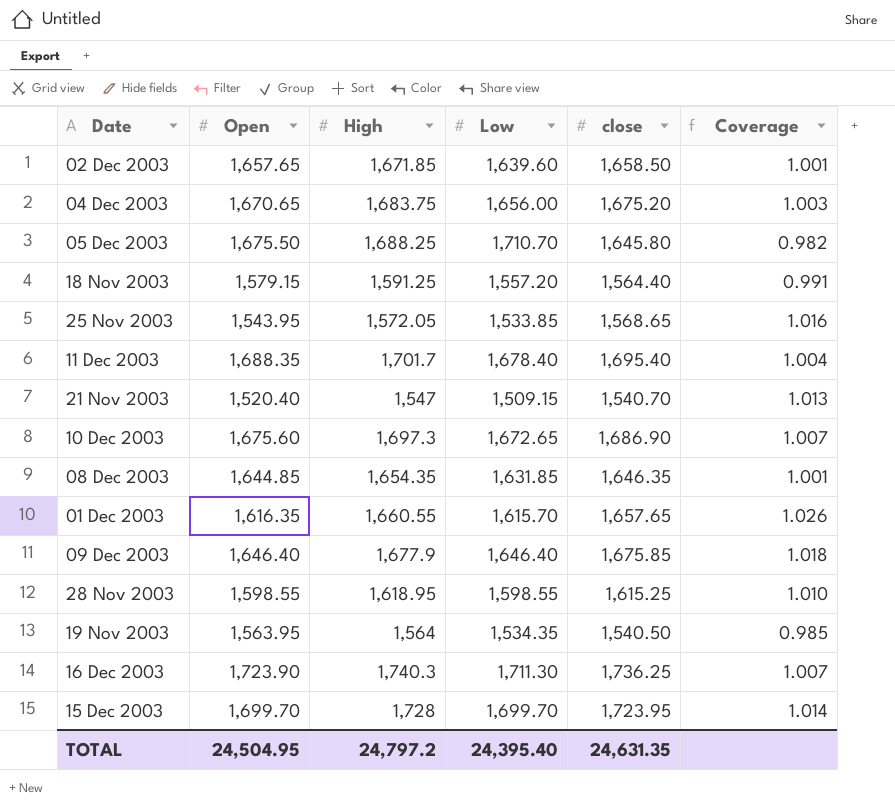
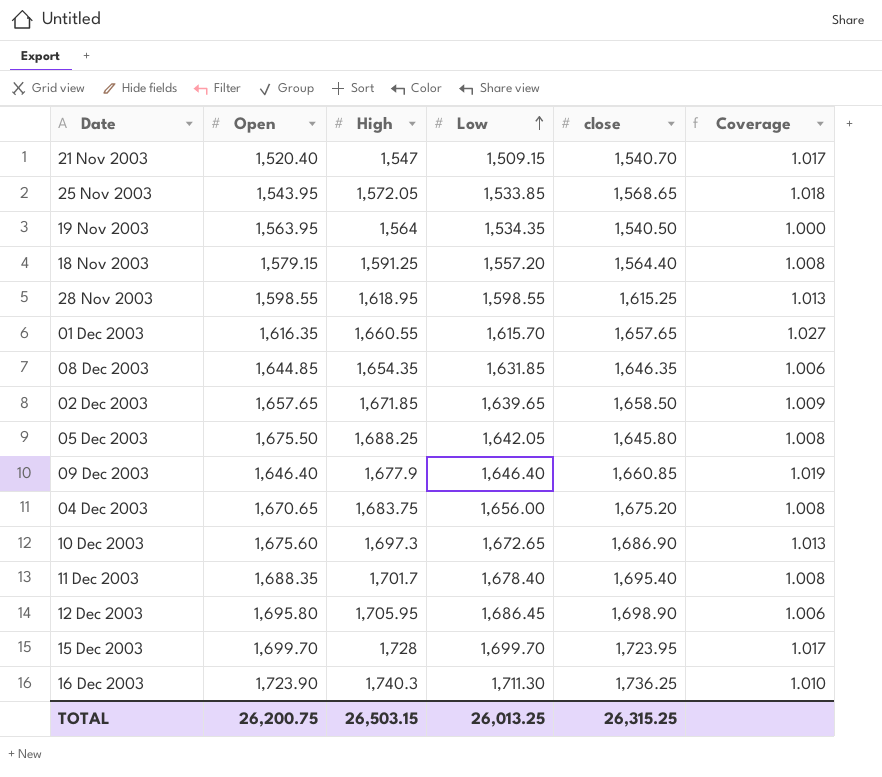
row order: none -> Low ascending
column Coverage | formula: [close] / [Open] -> [High] / [Open]
02 Dec 2003 | Low: 1,639.60 -> 1,639.65
05 Dec 2003 | Low: 1,710.70 -> 1,642.05
09 Dec 2003 | close: 1,675.85 -> 1,660.85
row 12 Dec 2003: none -> 1,695.80 | 1,705.95 | 1,686.45 | 1,698.90 | 1.006
TOTAL | Open: 24,504.95 -> 26,200.75
TOTAL | High: 24,797.2 -> 26,503.15
TOTAL | Low: 24,395.40 -> 26,013.25
TOTAL | close: 24,631.35 -> 26,315.25

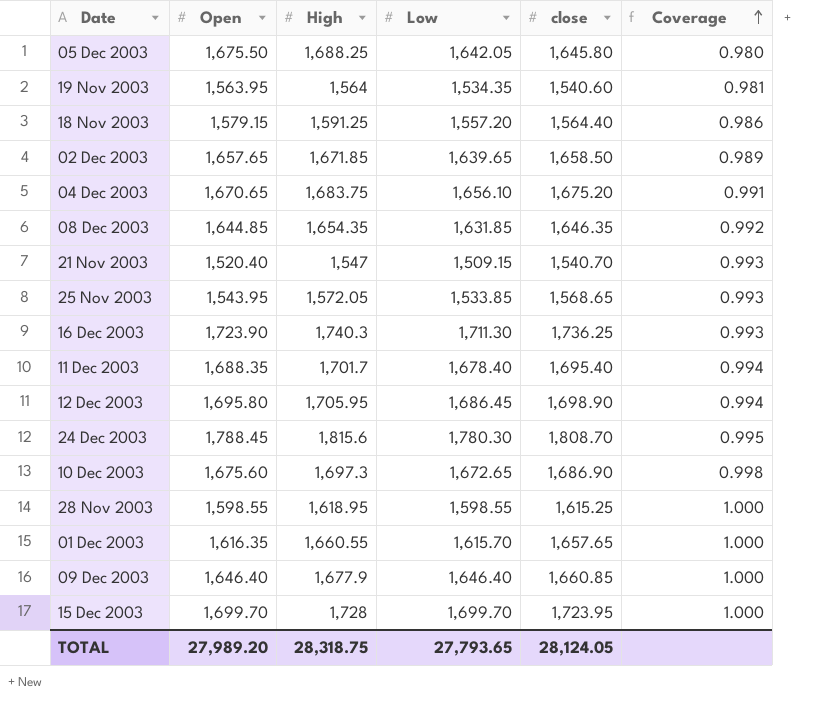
row order: Low ascending -> Coverage ascending
column Coverage | formula: [High] / [Open] -> [Low] / [Open]
19 Nov 2003 | close: 1,540.50 -> 1,540.60
04 Dec 2003 | Low: 1,656.00 -> 1,656.10
row 24 Dec 2003: none -> 1,788.45 | 1,815.6 | 1,780.30 | 1,808.70 | 0.995
TOTAL | Open: 26,200.75 -> 27,989.20
TOTAL | High: 26,503.15 -> 28,318.75
TOTAL | Low: 26,013.25 -> 27,793.65
TOTAL | close: 26,315.25 -> 28,124.05

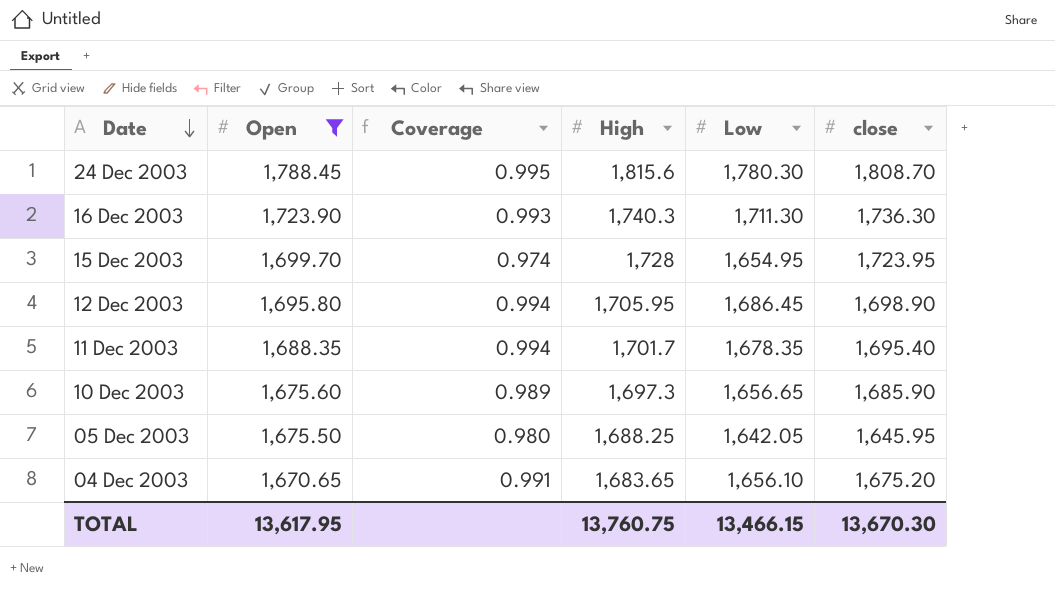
filter: none -> Open >= 1,670.65
row order: Coverage ascending -> Date descending
column Coverage | position: 6 -> 3
16 Dec 2003 | close: 1,736.25 -> 1,736.30
15 Dec 2003 | Coverage: 1.000 -> 0.974
15 Dec 2003 | Low: 1,699.70 -> 1,654.95
11 Dec 2003 | Low: 1,678.40 -> 1,678.35
10 Dec 2003 | Coverage: 0.998 -> 0.989
10 Dec 2003 | Low: 1,672.65 -> 1,656.65
10 Dec 2003 | close: 1,686.90 -> 1,685.90
05 Dec 2003 | close: 1,645.80 -> 1,645.95
04 Dec 2003 | High: 1,683.75 -> 1,683.65
TOTAL | Open: 27,989.20 -> 13,617.95
TOTAL | High: 28,318.75 -> 13,760.75
TOTAL | Low: 27,793.65 -> 13,466.15
TOTAL | close: 28,124.05 -> 13,670.30

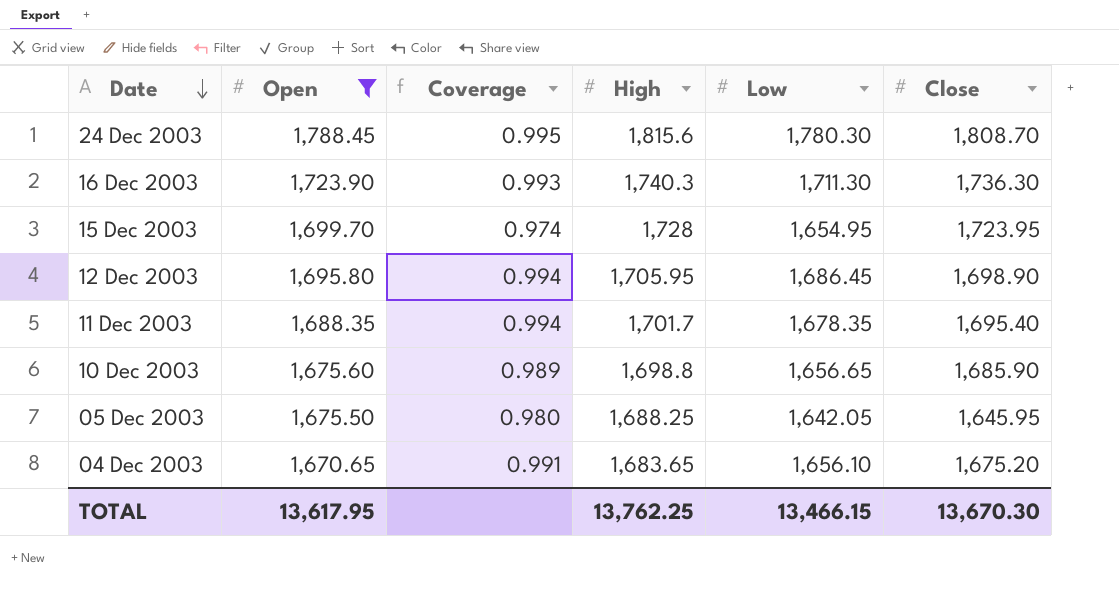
column name: close -> Close
10 Dec 2003 | High: 1,697.3 -> 1,698.8
TOTAL | High: 13,760.75 -> 13,762.25

